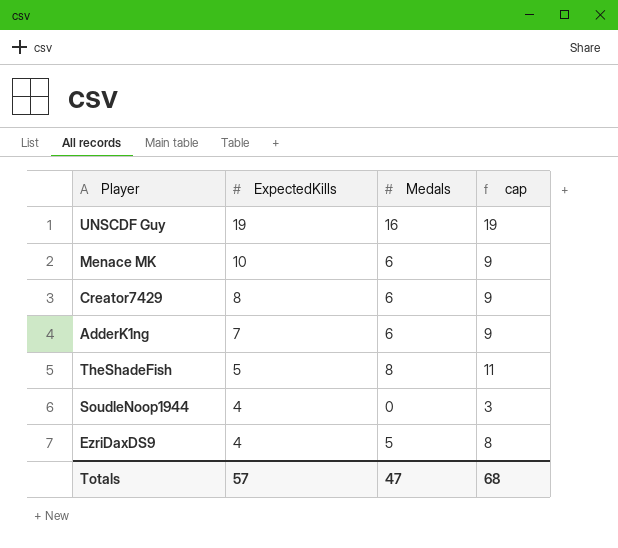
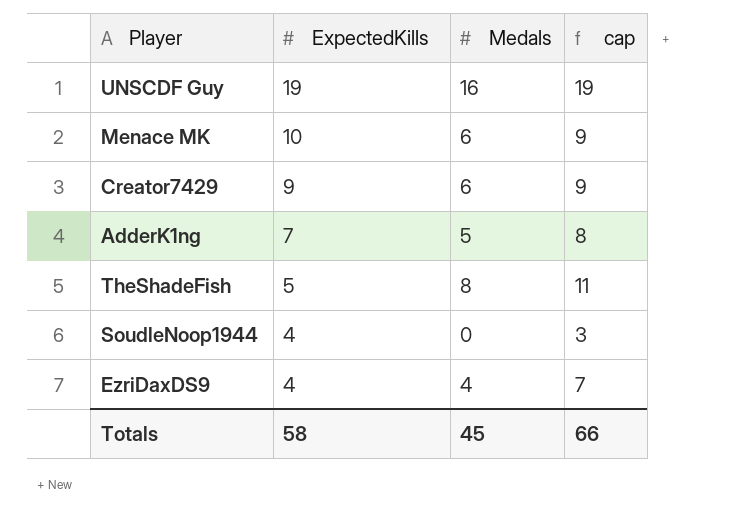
Creator7429 | ExpectedKills: 8 -> 9
AdderK1ng | Medals: 6 -> 5
AdderK1ng | cap: 9 -> 8
EzriDaxDS9 | Medals: 5 -> 4
EzriDaxDS9 | cap: 8 -> 7
Totals | ExpectedKills: 57 -> 58
Totals | Medals: 47 -> 45
Totals | cap: 68 -> 66

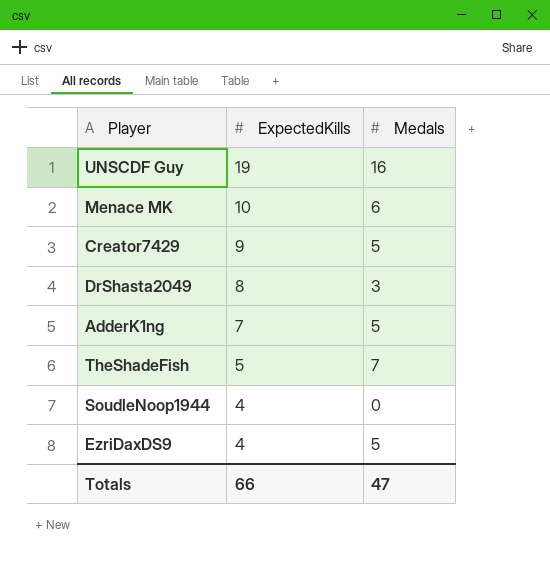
column cap | formula: [Medals] + 3 -> none
Creator7429 | Medals: 6 -> 5
row DrShasta2049: none -> 8 | 3
TheShadeFish | Medals: 8 -> 7
EzriDaxDS9 | Medals: 4 -> 5
Totals | ExpectedKills: 58 -> 66
Totals | Medals: 45 -> 47

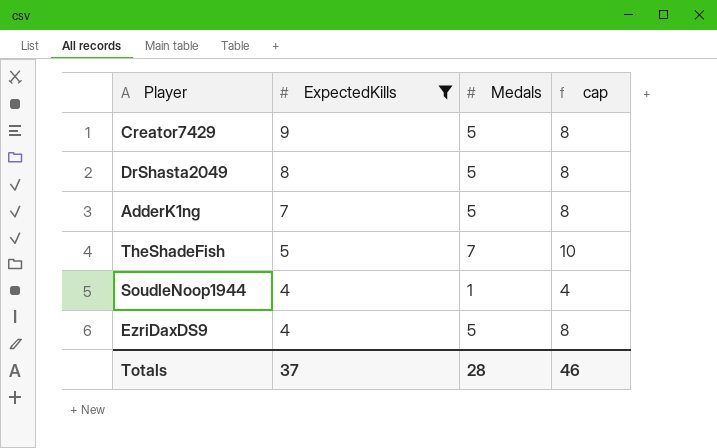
filter: none -> ExpectedKills <= 9
column cap | formula: none -> [Medals] + 3
DrShasta2049 | Medals: 3 -> 5
SoudleNoop1944 | Medals: 0 -> 1
Totals | ExpectedKills: 66 -> 37
Totals | Medals: 47 -> 28

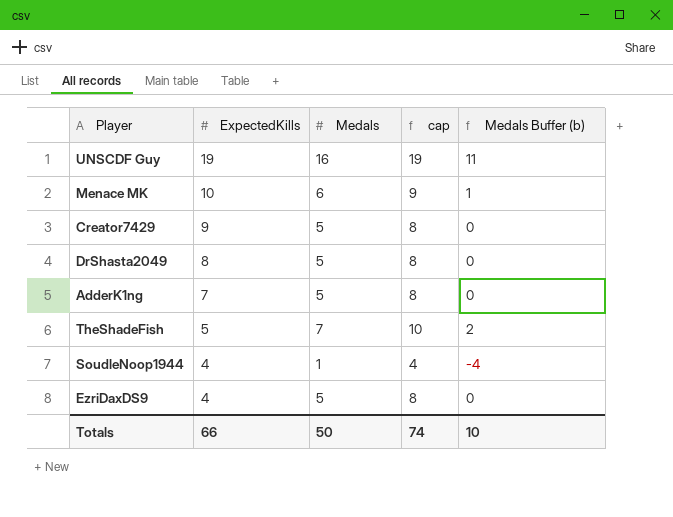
filter: ExpectedKills <= 9 -> none
column Medals Buffer (b) | formula: none -> [Medals] - 5
Totals | ExpectedKills: 37 -> 66
Totals | Medals: 28 -> 50
Totals | cap: 46 -> 74

